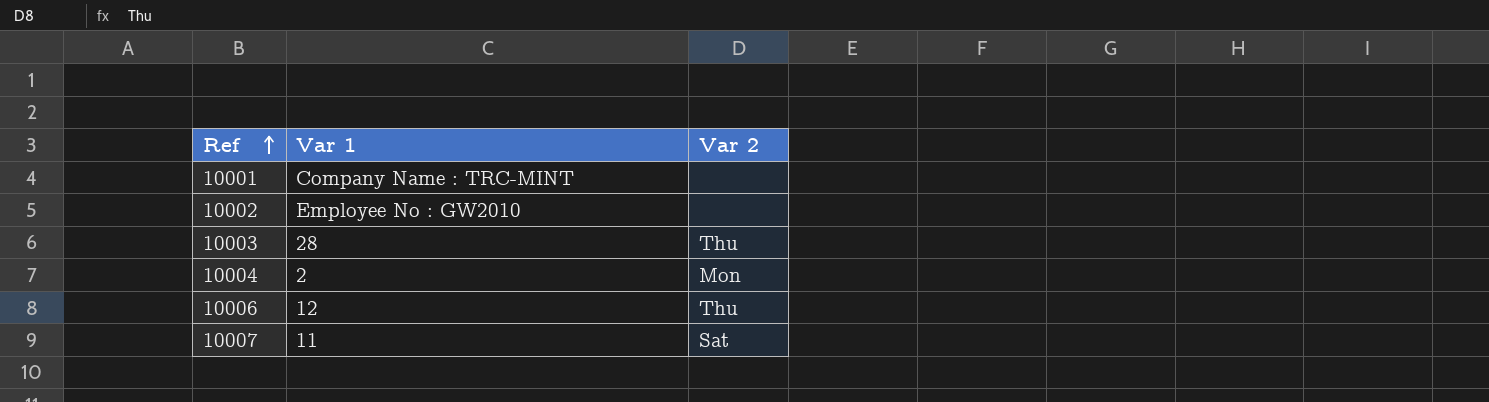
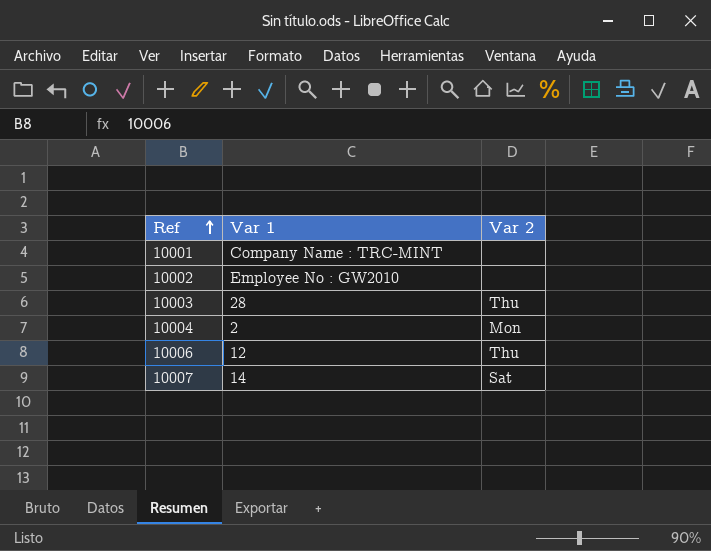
10007 | Var 1: 11 -> 14

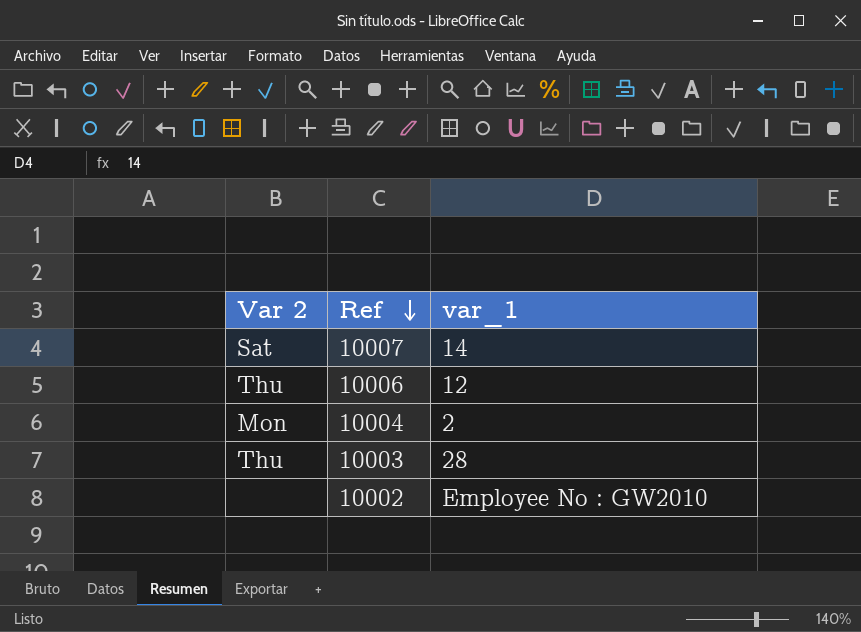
row order: Ref ascending -> Ref descending
column Var 2 | position: 3 -> 1
column name: Var 1 -> var_1
row 10001: Company Name : TRC-MINT | none -> none

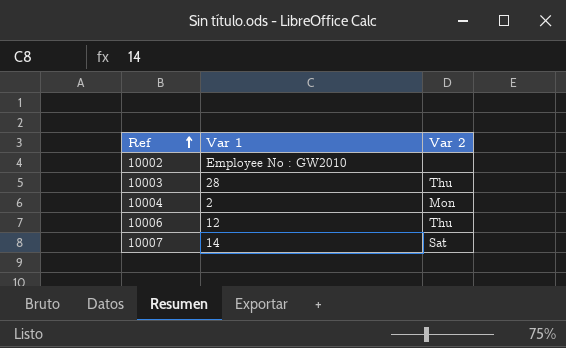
row order: Ref descending -> Ref ascending
column name: var_1 -> Var 1
column Var 2 | position: 1 -> 3

